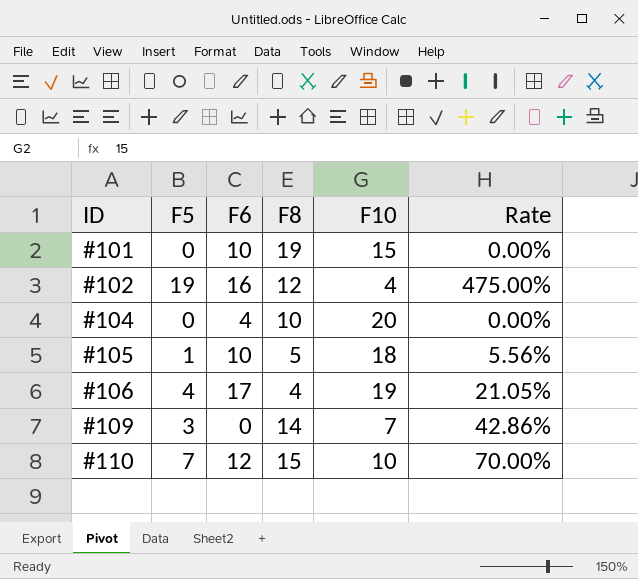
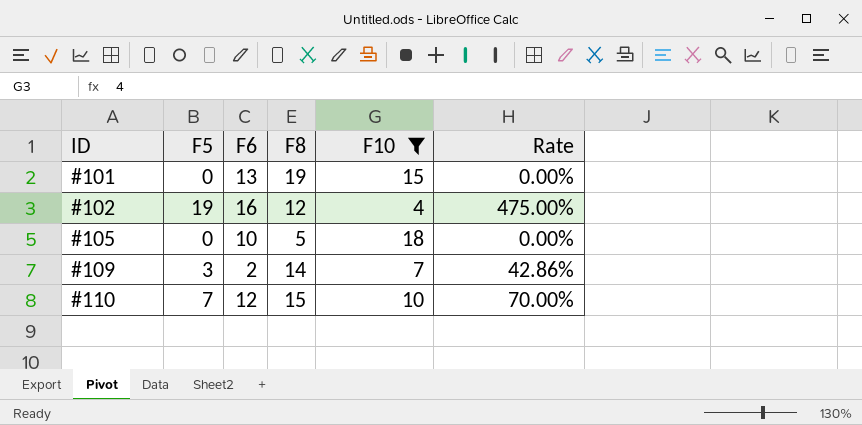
filter: none -> F10 <= 18
#101 | F6: 10 -> 13
#105 | F5: 1 -> 0
#105 | Rate: 5.56% -> 0.00%
#109 | F6: 0 -> 2

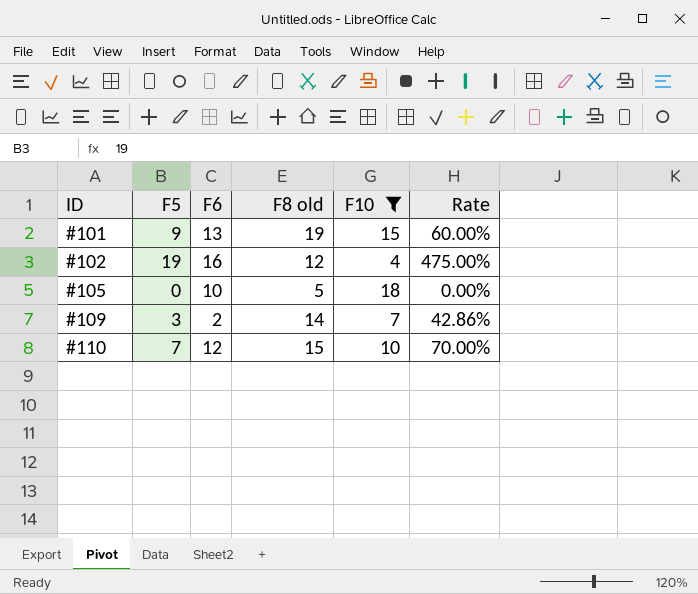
column name: F8 -> F8 old
#101 | F5: 0 -> 9
#101 | Rate: 0.00% -> 60.00%

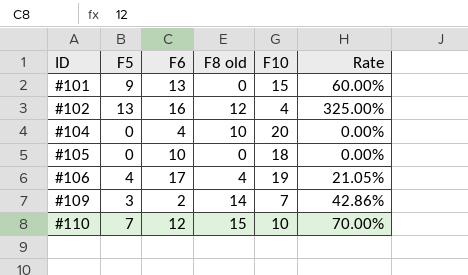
filter: F10 <= 18 -> none
#101 | F8 old: 19 -> 0
#102 | F5: 19 -> 13
#102 | Rate: 475.00% -> 325.00%
#105 | F8 old: 5 -> 0

